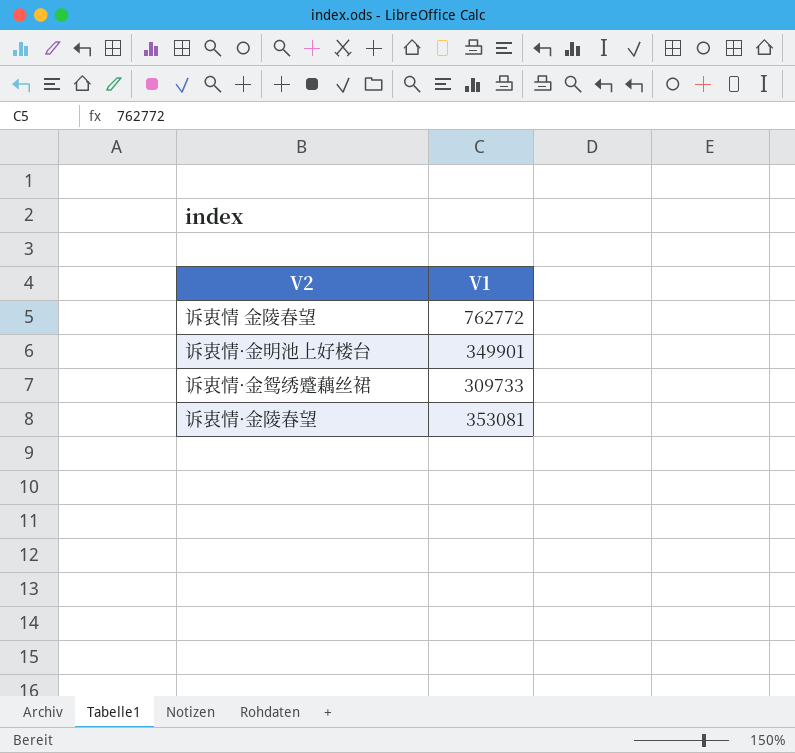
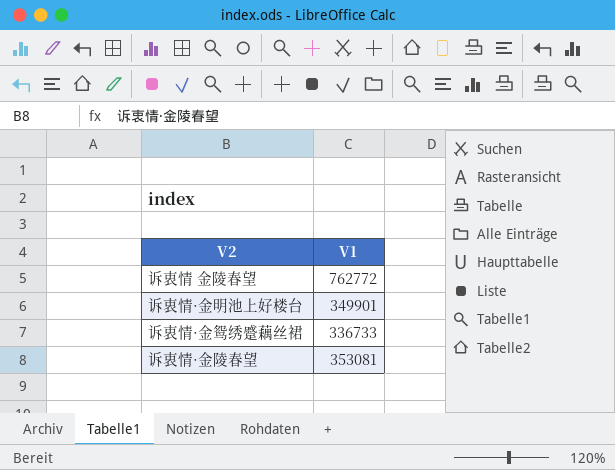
诉衷情·金鸳绣蹙藕丝裙 | V1: 309733 -> 336733

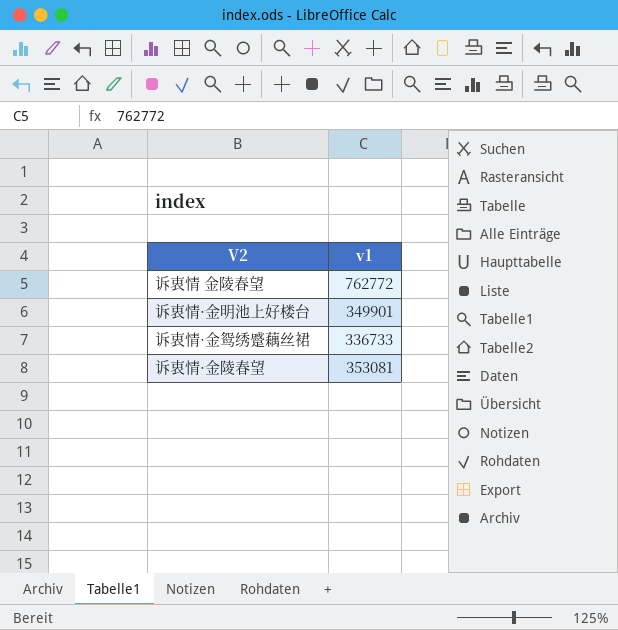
column name: V1 -> v1

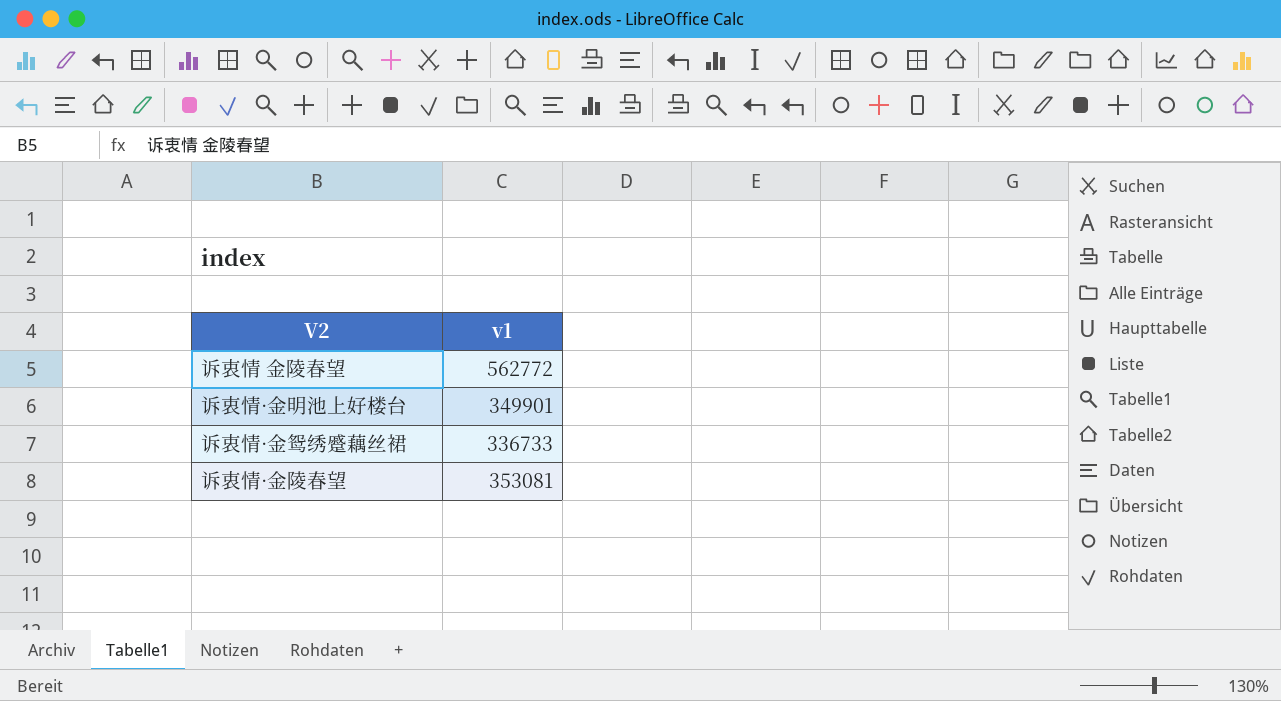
诉衷情 金陵春望 | v1: 762772 -> 562772

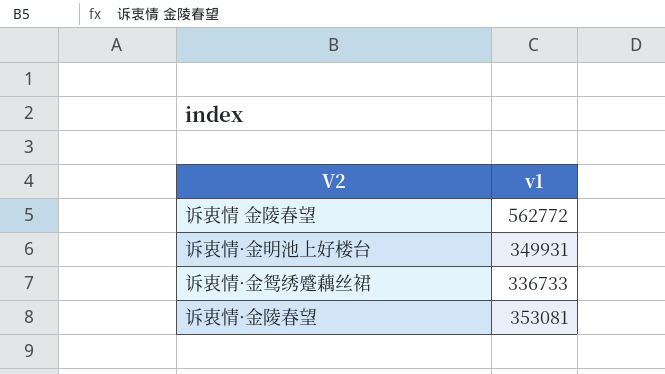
诉衷情·金明池上好楼台 | v1: 349901 -> 349931

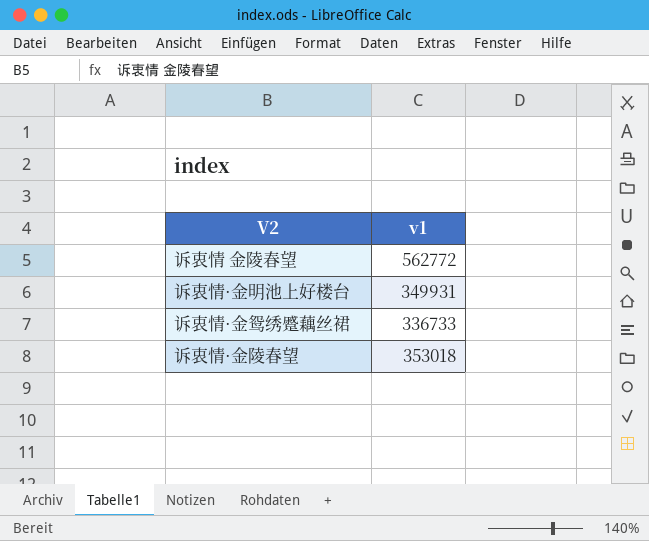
诉衷情·金陵春望 | v1: 353081 -> 353018

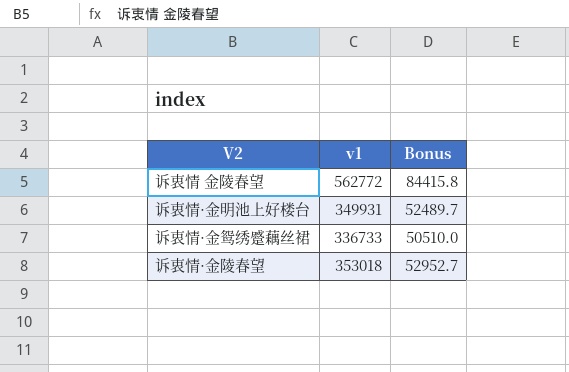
column Bonus | formula: none -> [v1] * 0.15

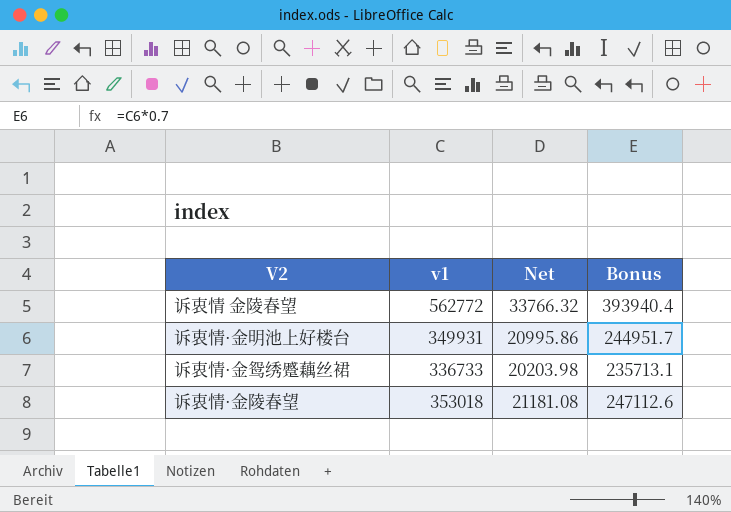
column Net | formula: none -> [v1] * 0.06
column Bonus | formula: [v1] * 0.15 -> [v1] * 0.7

